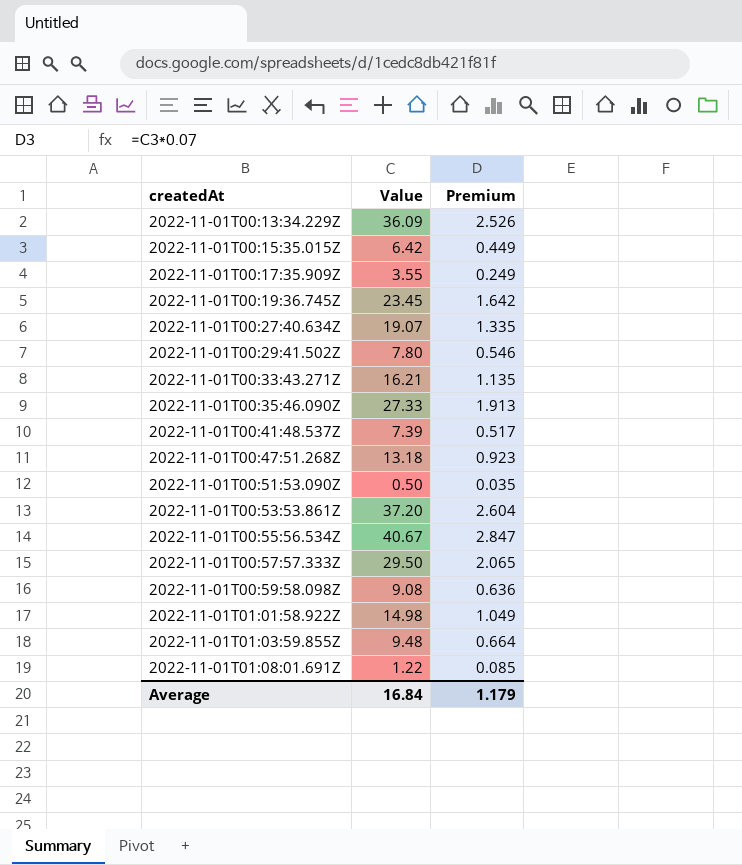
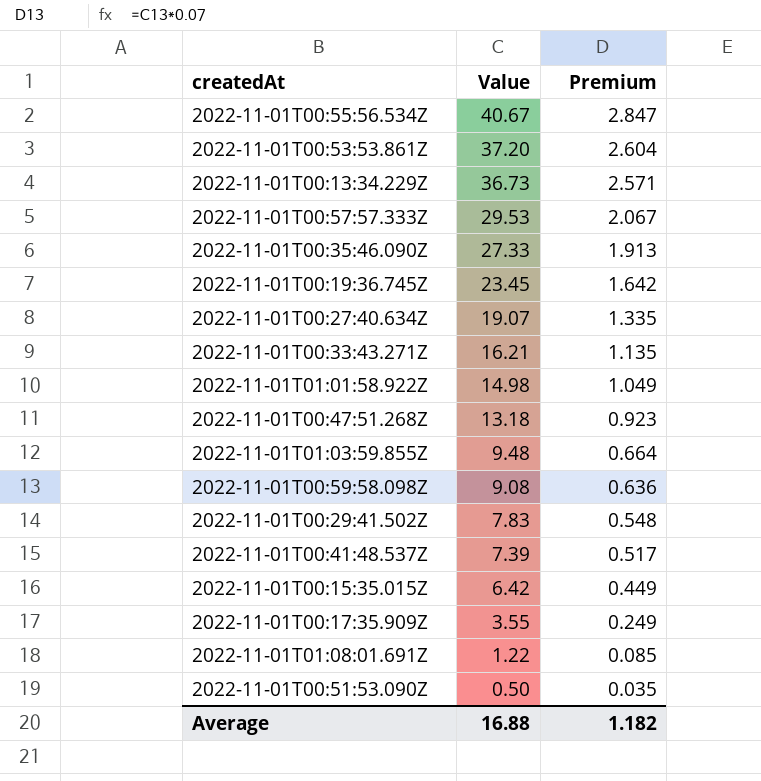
row order: createdAt ascending -> Value descending
2022-11-01T00:13:34.229Z | Value: 36.09 -> 36.73
2022-11-01T00:13:34.229Z | Premium: 2.526 -> 2.571
2022-11-01T00:57:57.333Z | Value: 29.50 -> 29.53
2022-11-01T00:57:57.333Z | Premium: 2.065 -> 2.067
2022-11-01T00:29:41.502Z | Value: 7.80 -> 7.83
2022-11-01T00:29:41.502Z | Premium: 0.546 -> 0.548
Average | Value: 16.84 -> 16.88
Average | Premium: 1.179 -> 1.182

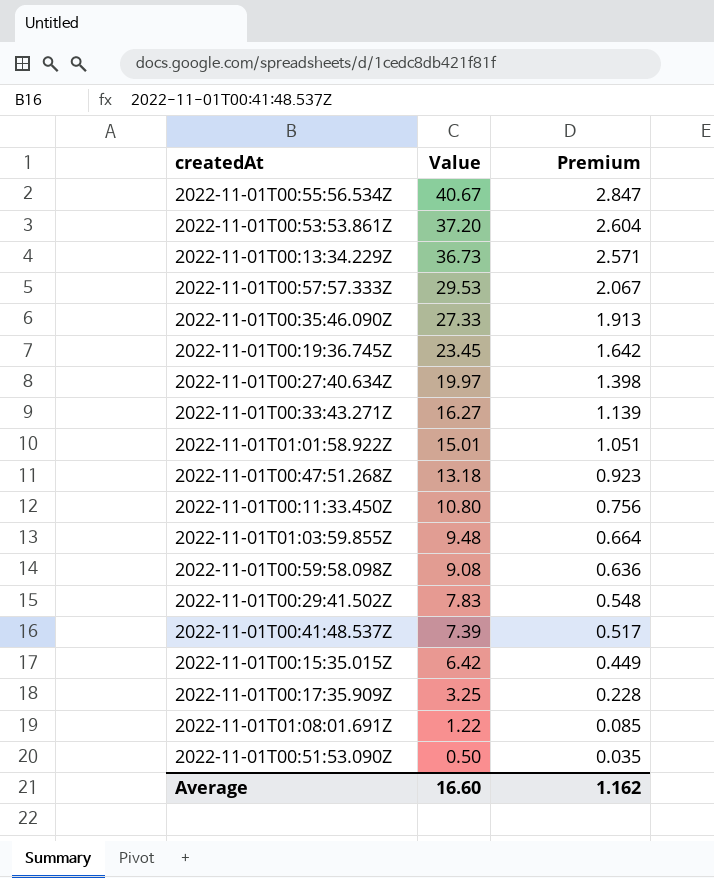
2022-11-01T00:27:40.634Z | Value: 19.07 -> 19.97
2022-11-01T00:27:40.634Z | Premium: 1.335 -> 1.398
2022-11-01T00:33:43.271Z | Value: 16.21 -> 16.27
2022-11-01T00:33:43.271Z | Premium: 1.135 -> 1.139
2022-11-01T01:01:58.922Z | Value: 14.98 -> 15.01
2022-11-01T01:01:58.922Z | Premium: 1.049 -> 1.051
row 2022-11-01T00:11:33.450Z: none -> 10.80 | 0.756
2022-11-01T00:17:35.909Z | Value: 3.55 -> 3.25
2022-11-01T00:17:35.909Z | Premium: 0.249 -> 0.228
Average | Value: 16.88 -> 16.60
Average | Premium: 1.182 -> 1.162

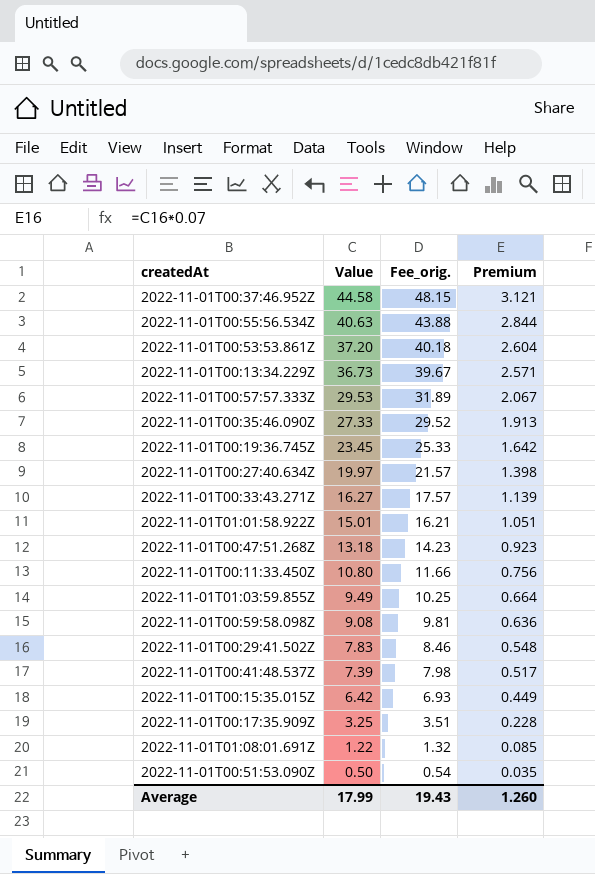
column Fee_orig. | formula: none -> [Value] * 1.08
row 2022-11-01T00:37:46.952Z: none -> 44.58 | 48.15 | 3.121
2022-11-01T00:55:56.534Z | Value: 40.67 -> 40.63
2022-11-01T00:55:56.534Z | Premium: 2.847 -> 2.844
2022-11-01T01:03:59.855Z | Value: 9.48 -> 9.49
Average | Value: 16.60 -> 17.99
Average | Premium: 1.162 -> 1.260

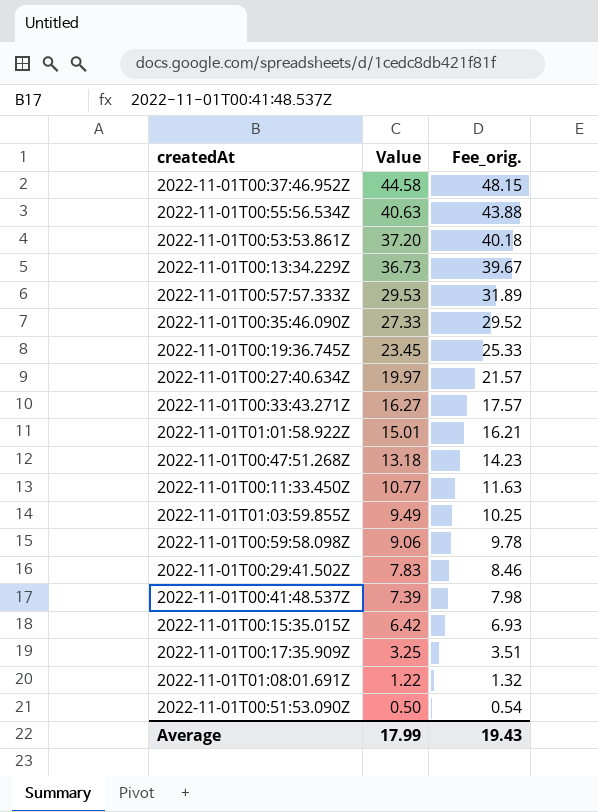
column Premium | formula: [Value] * 0.07 -> none
2022-11-01T00:11:33.450Z | Value: 10.80 -> 10.77
2022-11-01T00:11:33.450Z | Fee_orig.: 11.66 -> 11.63
2022-11-01T00:59:58.098Z | Value: 9.08 -> 9.06
2022-11-01T00:59:58.098Z | Fee_orig.: 9.81 -> 9.78

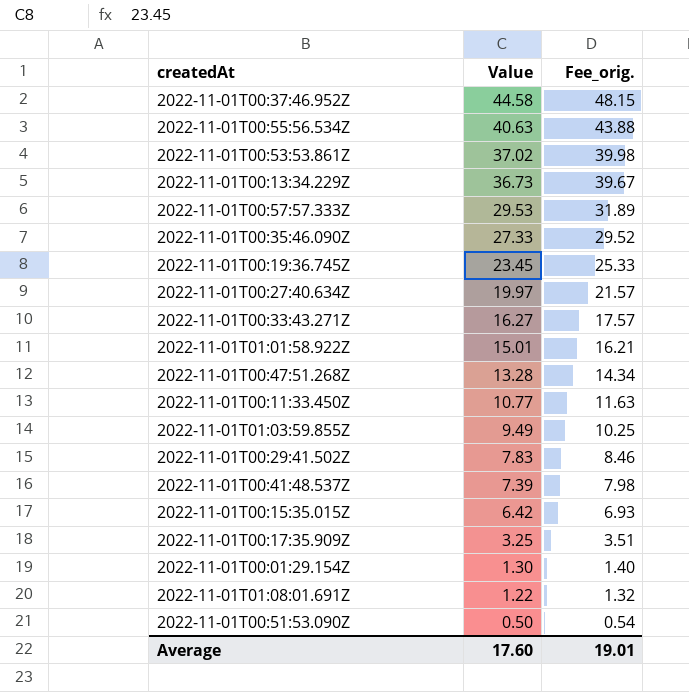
row 2022-11-01T00:59:58.098Z: 9.06 | 9.78 -> none
2022-11-01T00:53:53.861Z | Value: 37.20 -> 37.02
2022-11-01T00:53:53.861Z | Fee_orig.: 40.18 -> 39.98
2022-11-01T00:47:51.268Z | Value: 13.18 -> 13.28
2022-11-01T00:47:51.268Z | Fee_orig.: 14.23 -> 14.34
row 2022-11-01T00:01:29.154Z: none -> 1.30 | 1.40
Average | Value: 17.99 -> 17.60
Average | Fee_orig.: 19.43 -> 19.01

